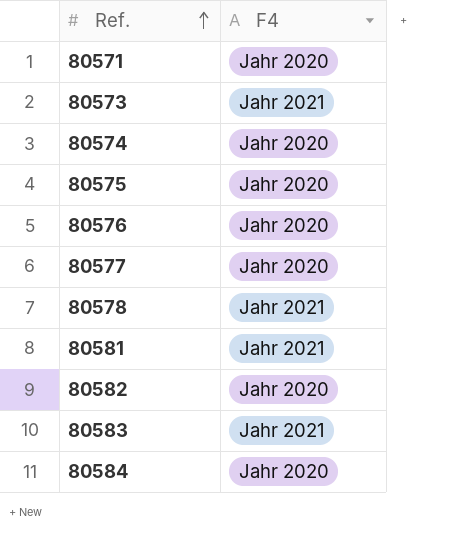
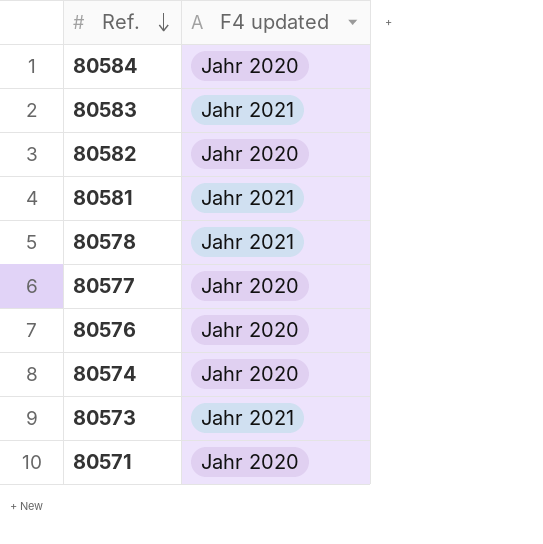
row order: Ref. ascending -> Ref. descending
column name: F4 -> F4 updated
row 80575: Jahr 2020 -> none

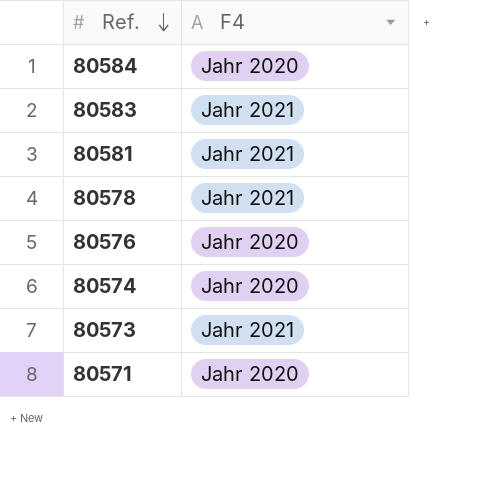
column name: F4 updated -> F4
row 80582: Jahr 2020 -> none
row 80577: Jahr 2020 -> none

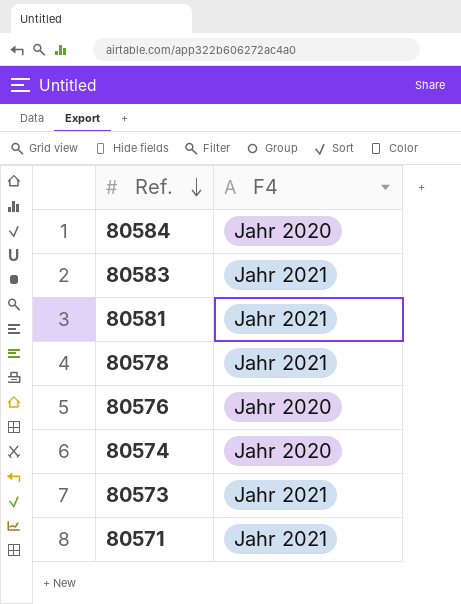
80571 | F4: Jahr 2020 -> Jahr 2021

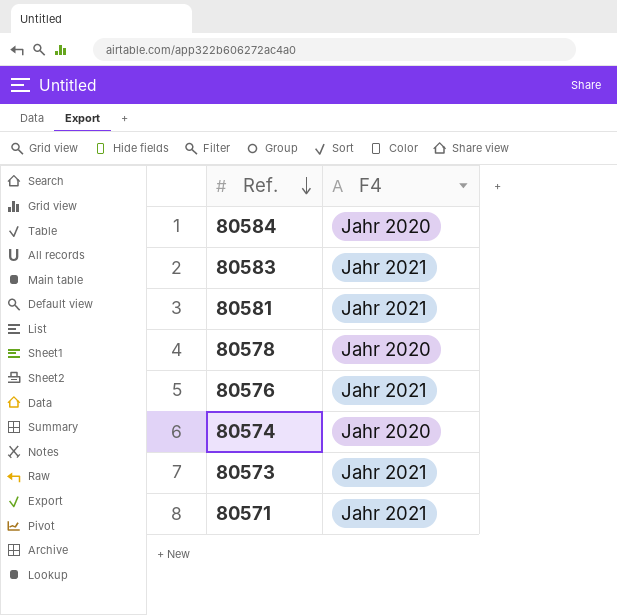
80578 | F4: Jahr 2021 -> Jahr 2020
80576 | F4: Jahr 2020 -> Jahr 2021

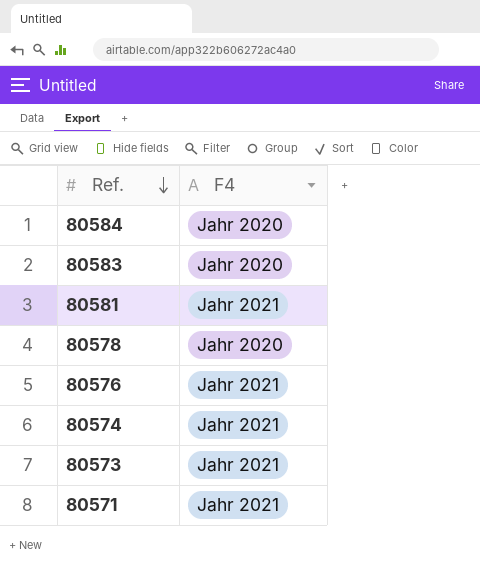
80583 | F4: Jahr 2021 -> Jahr 2020
80574 | F4: Jahr 2020 -> Jahr 2021

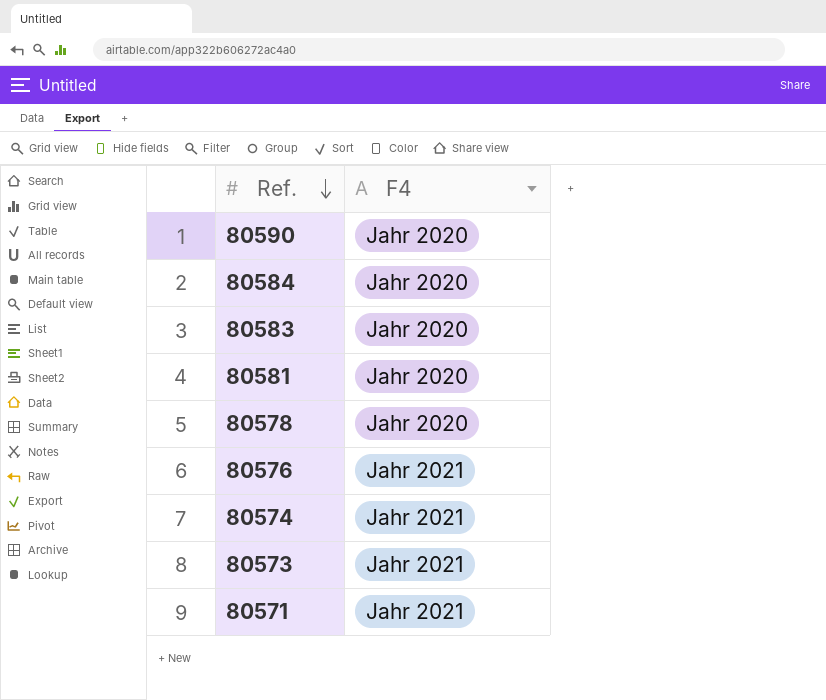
row 80590: none -> Jahr 2020
80581 | F4: Jahr 2021 -> Jahr 2020

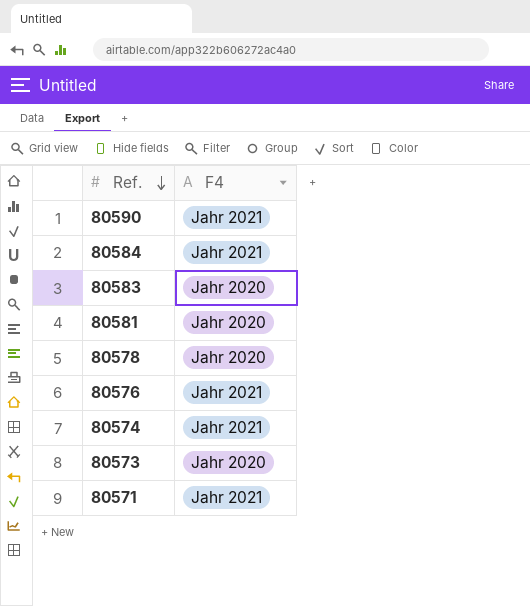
80590 | F4: Jahr 2020 -> Jahr 2021
80584 | F4: Jahr 2020 -> Jahr 2021
80573 | F4: Jahr 2021 -> Jahr 2020

